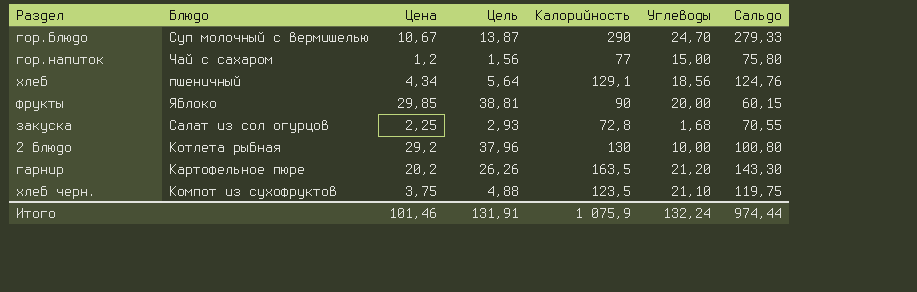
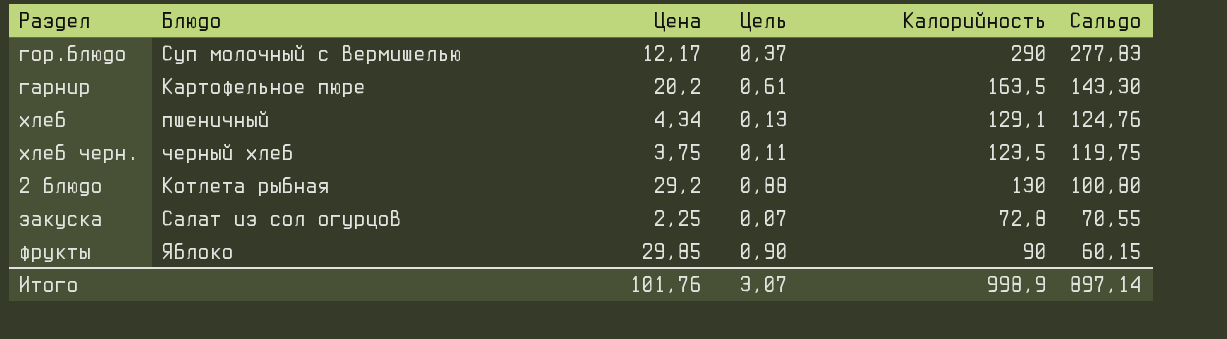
row order: none -> Сальдо descending
column Углеводы | position: 6 -> none
column Цель | formula: [Цена] * 1,3 -> [Цена] * 0,03
row гор.напиток: Чай с сахаром | 1,2 | 1,56 | 77 | 15,00 | 75,80 -> none
гор.блюдо | Цена: 10,67 -> 12,17
гор.блюдо | Сальдо: 279,33 -> 277,83
хлеб черн. | Блюдо: Компот из сухофруктов -> черный хлеб
Итого | Цена: 101,46 -> 101,76
Итого | Цель: 131,91 -> 3,07
Итого | Калорийность: 1 075,9 -> 998,9
Итого | Сальдо: 974,44 -> 897,14

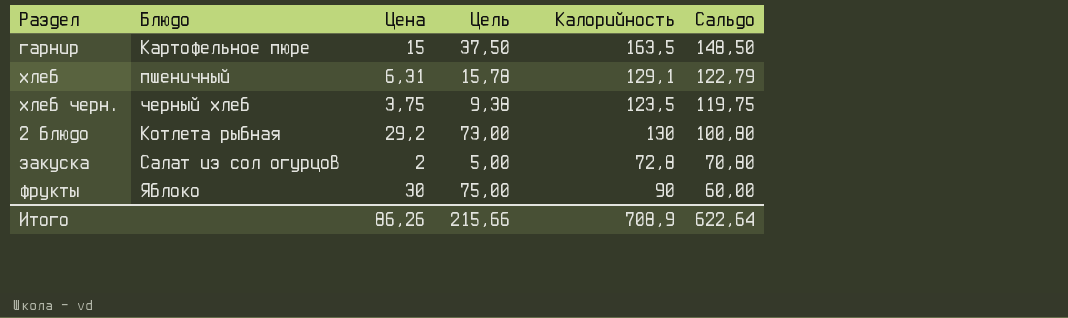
column Цель | formula: [Цена] * 0,03 -> [Цена] * 2,5
row гор.блюдо: Суп молочный с вермишелью | 12,17 | 0,37 | 290 | 277,83 -> none
гарнир | Цена: 20,2 -> 15
гарнир | Сальдо: 143,30 -> 148,50
хлеб | Цена: 4,34 -> 6,31
хлеб | Сальдо: 124,76 -> 122,79
закуска | Цена: 2,25 -> 2
закуска | Сальдо: 70,55 -> 70,80
фрукты | Цена: 29,85 -> 30
фрукты | Сальдо: 60,15 -> 60,00
Итого | Цена: 101,76 -> 86,26
Итого | Цель: 3,07 -> 215,66
Итого | Калорийность: 998,9 -> 708,9
Итого | Сальдо: 897,14 -> 622,64

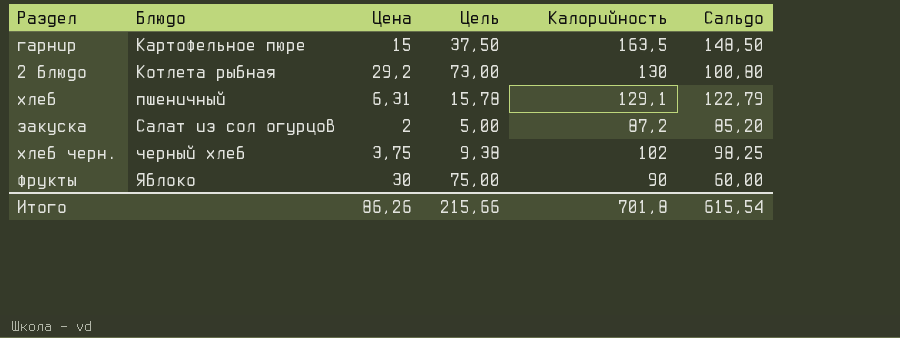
row order: Сальдо descending -> Блюдо ascending
закуска | Калорийность: 72,8 -> 87,2
закуска | Сальдо: 70,80 -> 85,20
хлеб черн. | Калорийность: 123,5 -> 102
хлеб черн. | Сальдо: 119,75 -> 98,25
Итого | Калорийность: 708,9 -> 701,8
Итого | Сальдо: 622,64 -> 615,54

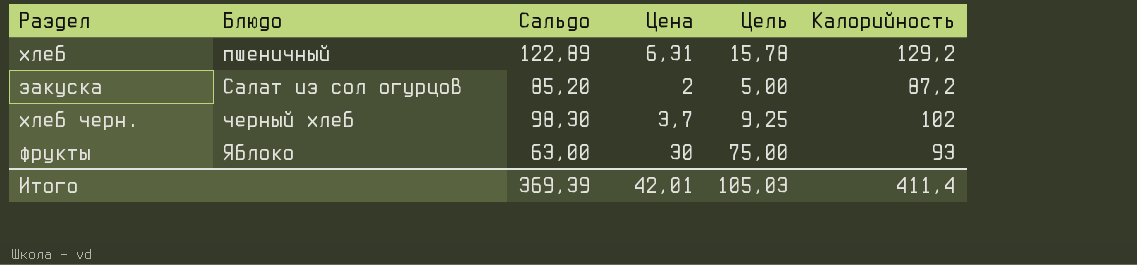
column Сальдо | position: 6 -> 3
row гарнир: Картофельное пюре | 15 | 37,50 | 163,5 | 148,50 -> none
row 2 блюдо: Котлета рыбная | 29,2 | 73,00 | 130 | 100,80 -> none
хлеб | Сальдо: 122,79 -> 122,89
хлеб | Калорийность: 129,1 -> 129,2
хлеб черн. | Сальдо: 98,25 -> 98,30
хлеб черн. | Цена: 3,75 -> 3,7
хлеб черн. | Цель: 9,38 -> 9,25
фрукты | Сальдо: 60,00 -> 63,00
фрукты | Калорийность: 90 -> 93
Итого | Сальдо: 615,54 -> 369,39
Итого | Цена: 86,26 -> 42,01
Итого | Цель: 215,66 -> 105,03
Итого | Калорийность: 701,8 -> 411,4

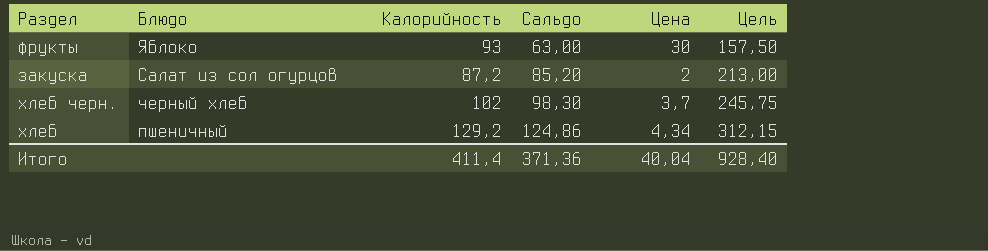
row order: Блюдо ascending -> Сальдо ascending
column Калорийность | position: 6 -> 3
column Цель | formula: [Цена] * 2,5 -> [Сальдо] * 2,5
хлеб | Сальдо: 122,89 -> 124,86
хлеб | Цена: 6,31 -> 4,34
Итого | Сальдо: 369,39 -> 371,36
Итого | Цена: 42,01 -> 40,04
Итого | Цель: 105,03 -> 928,40

